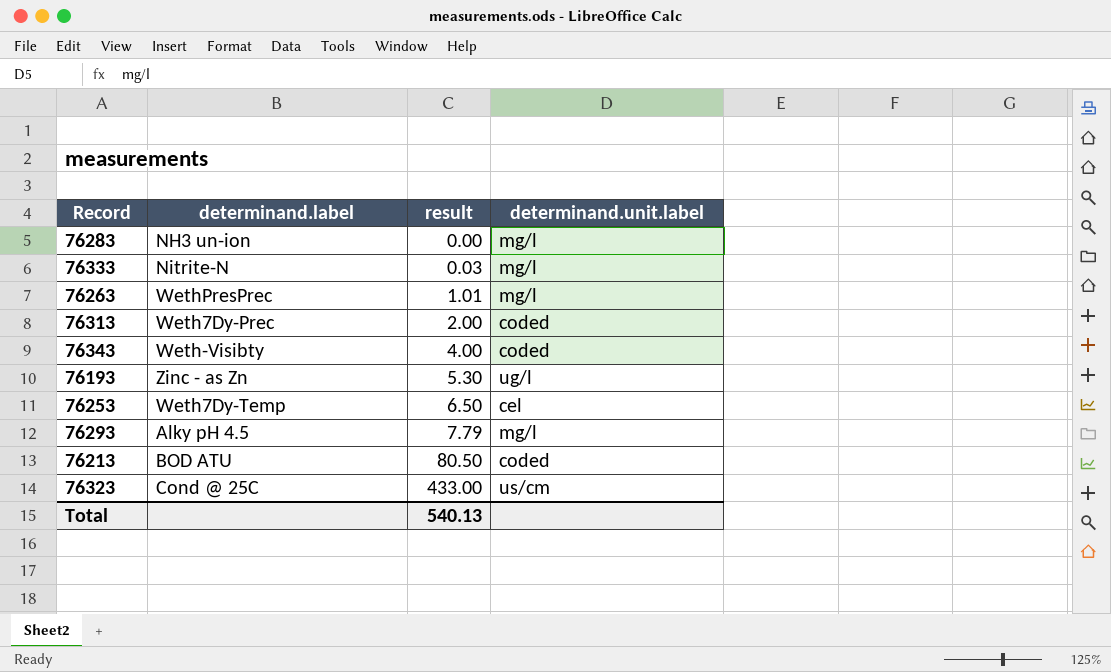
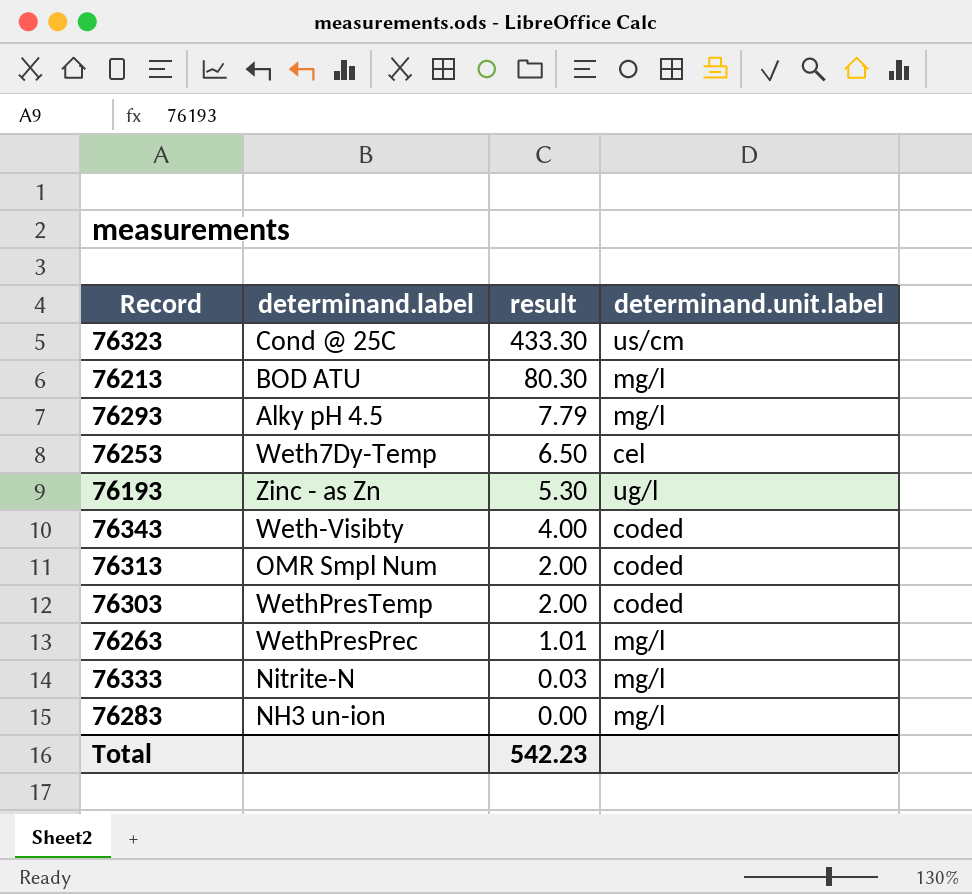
row order: result ascending -> result descending
76323 | result: 433.00 -> 433.30
76213 | result: 80.50 -> 80.30
76213 | determinand.unit.label: coded -> mg/l
76313 | determinand.label: Weth7Dy-Prec -> OMR Smpl Num
row 76303: none -> WethPresTemp | 2.00 | coded
Total | result: 540.13 -> 542.23

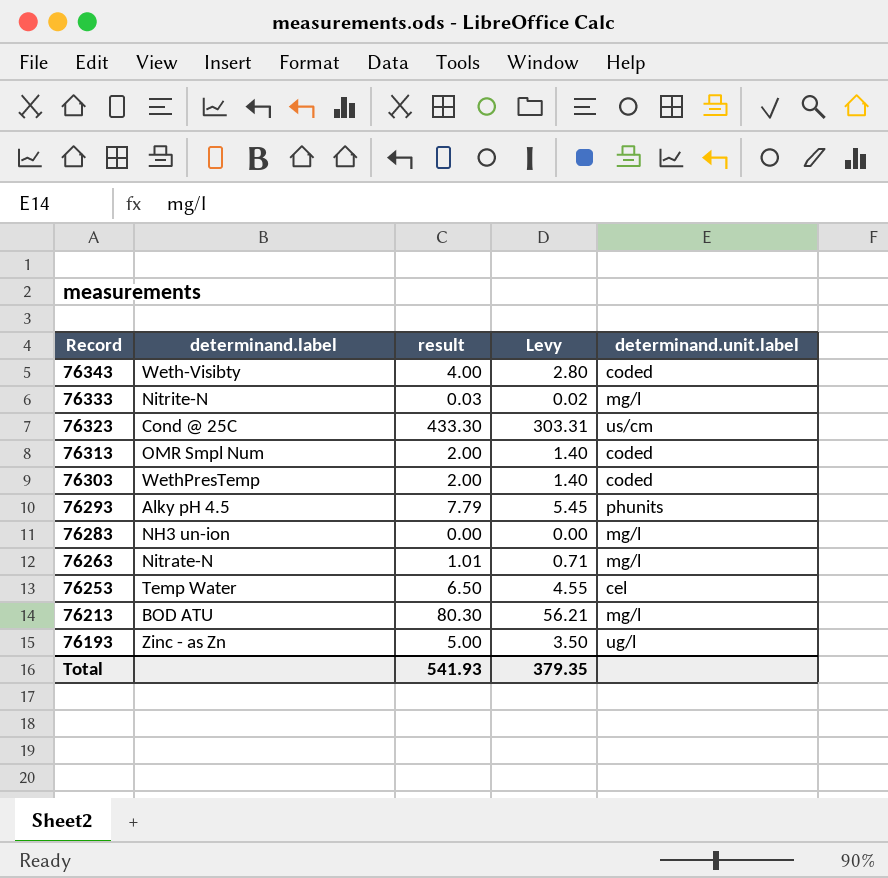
row order: result descending -> Record descending
column Levy | formula: none -> [result] * 0.7
76293 | determinand.unit.label: mg/l -> phunits
76263 | determinand.label: WethPresPrec -> Nitrate-N
76253 | determinand.label: Weth7Dy-Temp -> Temp Water
76193 | result: 5.30 -> 5.00
Total | result: 542.23 -> 541.93

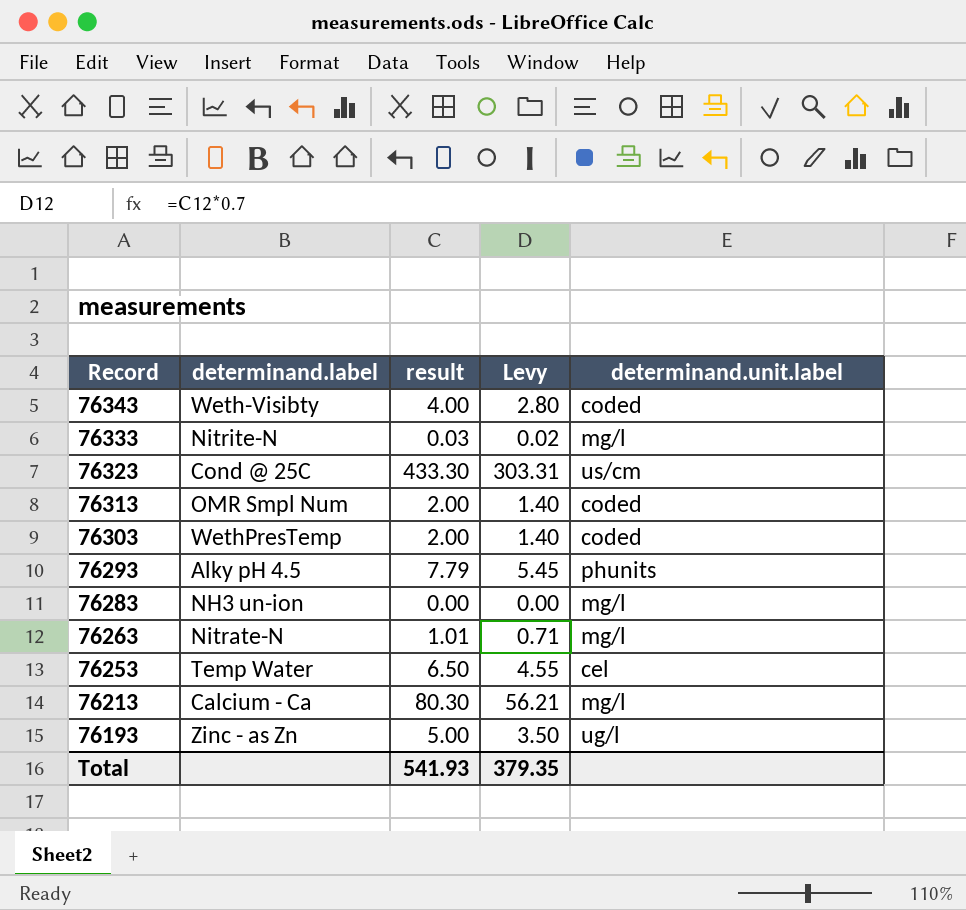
76213 | determinand.label: BOD ATU -> Calcium - Ca

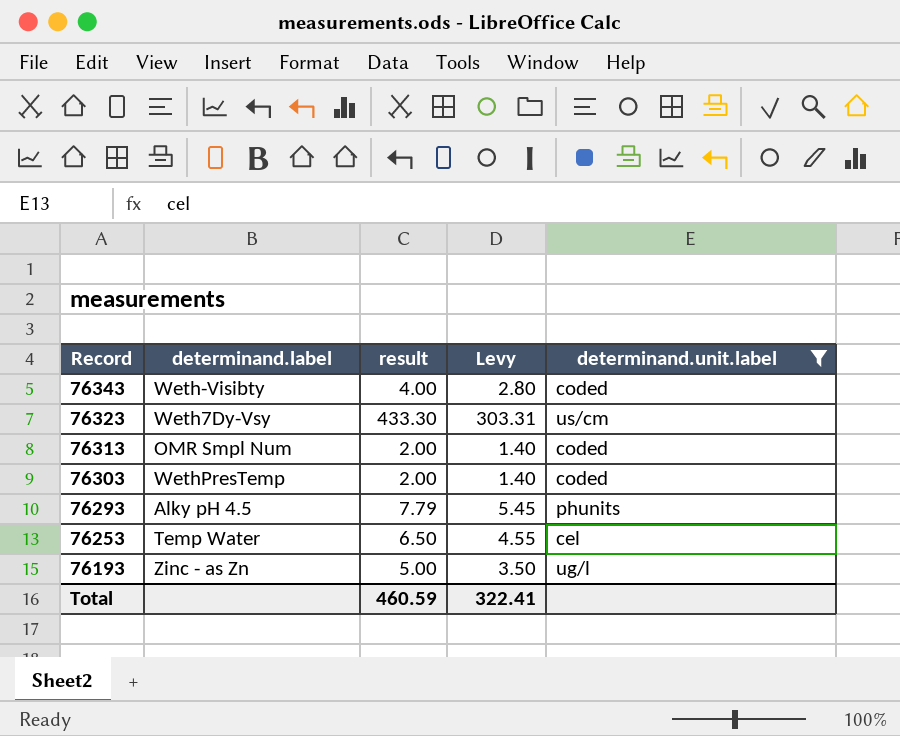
filter: none -> determinand.unit.label != mg/l
76323 | determinand.label: Cond @ 25C -> Weth7Dy-Vsy
Total | result: 541.93 -> 460.59
Total | Levy: 379.35 -> 322.41

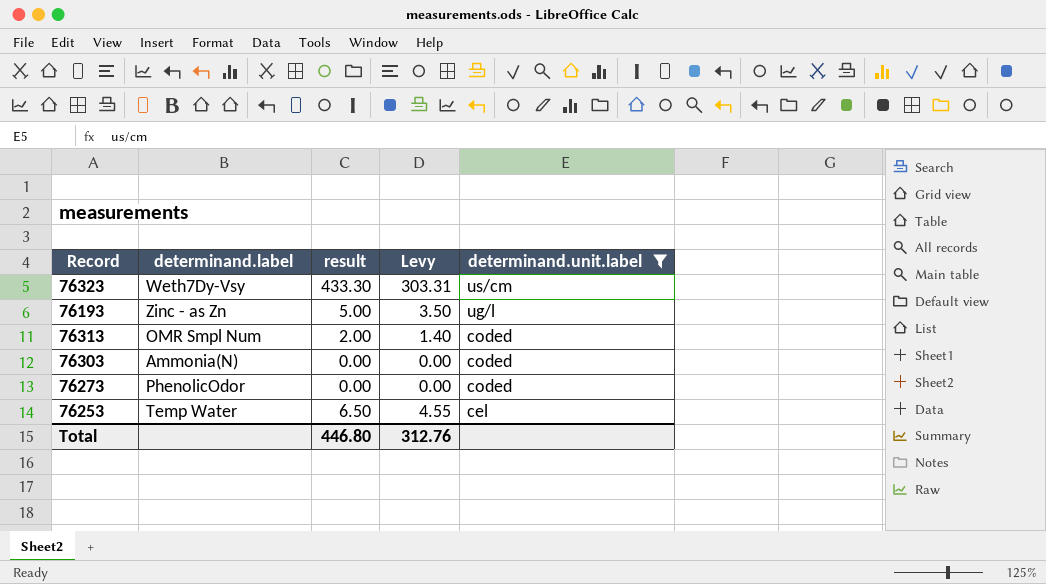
row order: Record descending -> determinand.unit.label descending
row 76343: Weth-Visibty | 4.00 | 2.80 | coded -> none
row 76293: Alky pH 4.5 | 7.79 | 5.45 | phunits -> none
76303 | determinand.label: WethPresTemp -> Ammonia(N)
76303 | result: 2.00 -> 0.00
76303 | Levy: 1.40 -> 0.00
row 76273: none -> PhenolicOdor | 0.00 | 0.00 | coded
Total | result: 460.59 -> 446.80
Total | Levy: 322.41 -> 312.76

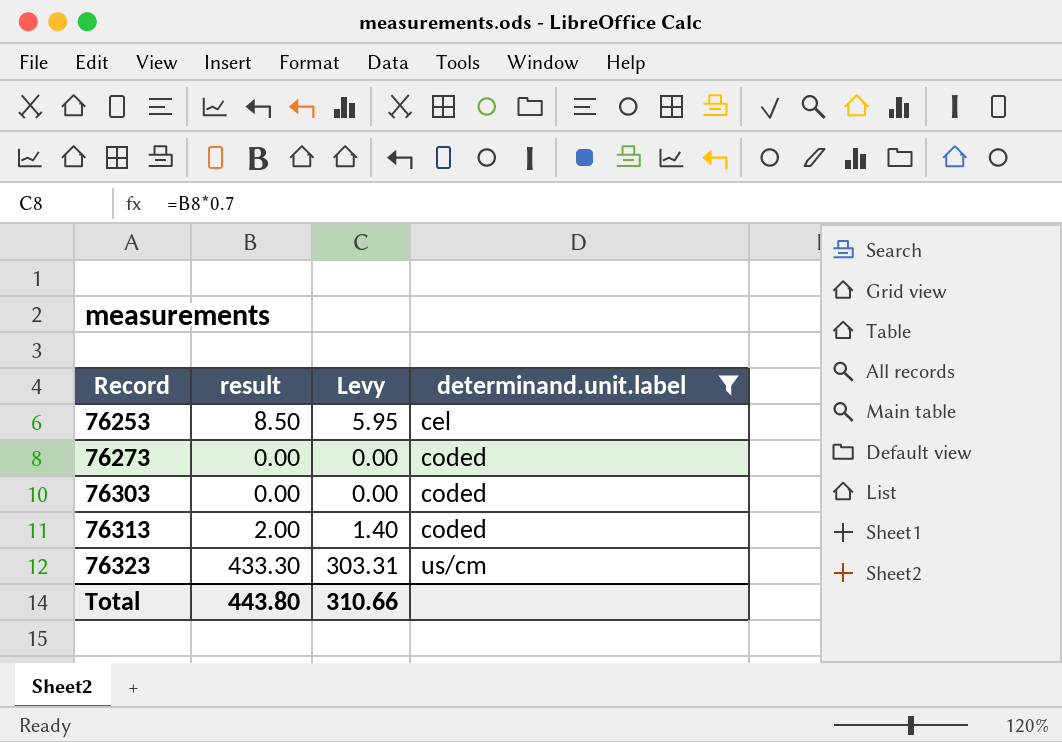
row order: determinand.unit.label descending -> Record ascending
column determinand.label | position: 2 -> none
row 76193: Zinc - as Zn | 5.00 | 3.50 | ug/l -> none
76253 | result: 6.50 -> 8.50
76253 | Levy: 4.55 -> 5.95
Total | result: 446.80 -> 443.80
Total | Levy: 312.76 -> 310.66

